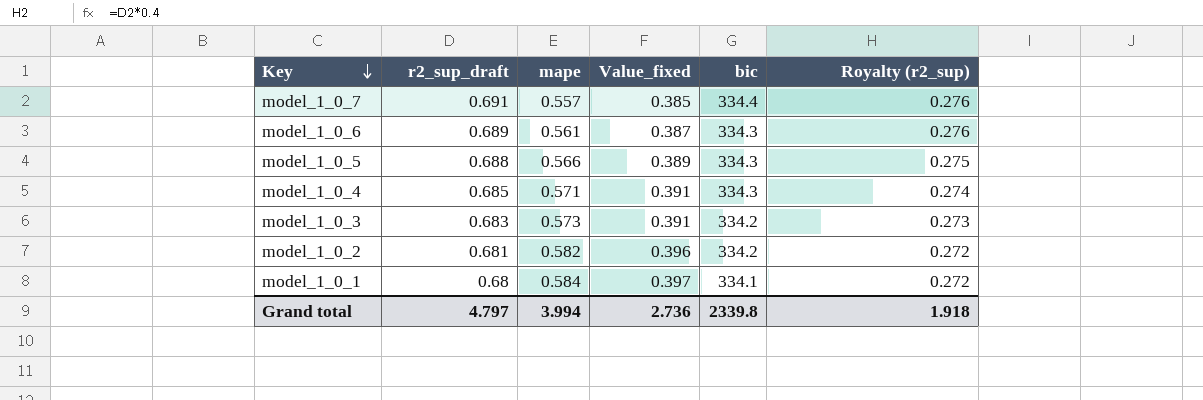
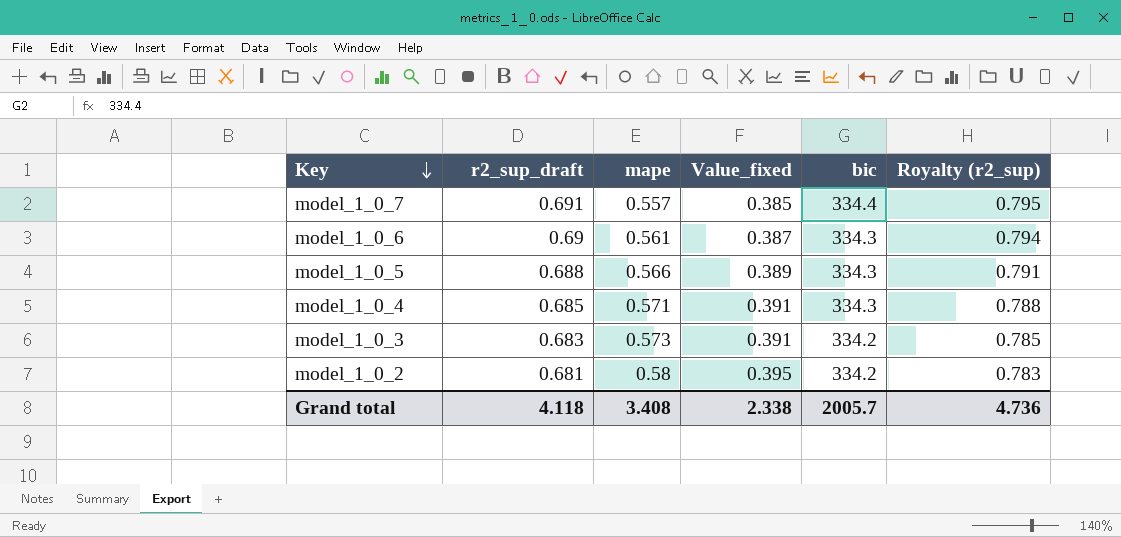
column Royalty (r2_sup) | formula: [r2_sup_draft] * 0.4 -> [r2_sup_draft] * 1.15
row model_1_0_1: 0.68 | 0.584 | 0.397 | 334.1 | 0.272 -> none
model_1_0_6 | r2_sup_draft: 0.689 -> 0.69
model_1_0_2 | mape: 0.582 -> 0.58
model_1_0_2 | Value_fixed: 0.396 -> 0.395
Grand total | r2_sup_draft: 4.797 -> 4.118
Grand total | mape: 3.994 -> 3.408
Grand total | Value_fixed: 2.736 -> 2.338
Grand total | bic: 2339.8 -> 2005.7
Grand total | Royalty (r2_sup): 1.918 -> 4.736

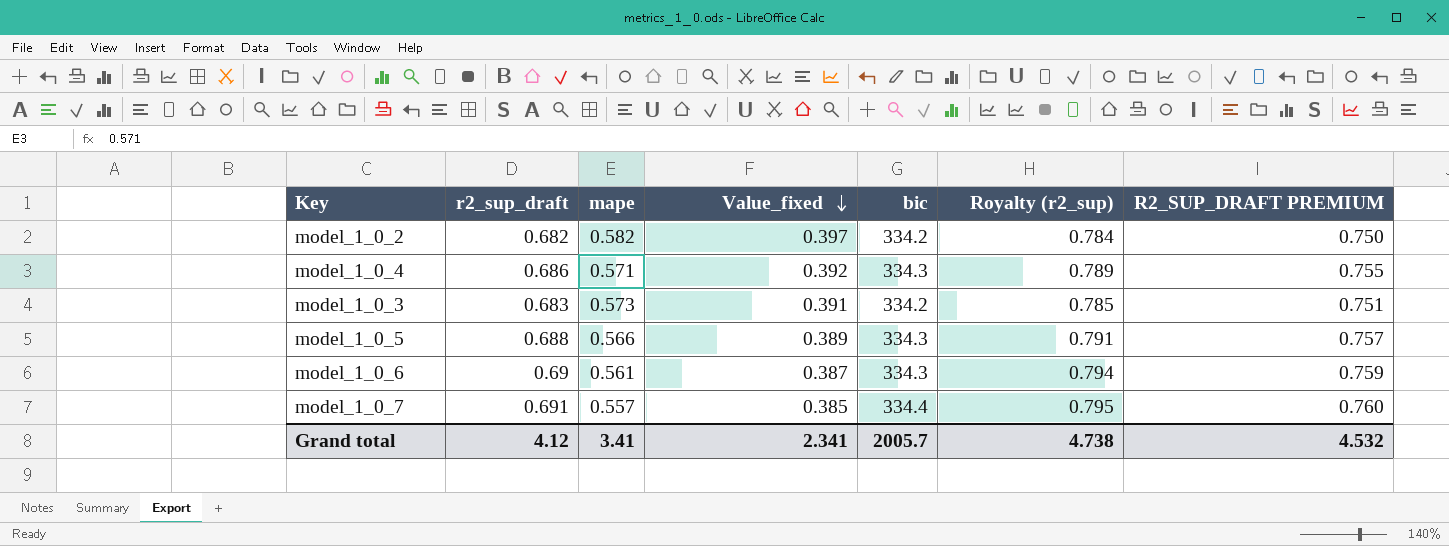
row order: Key descending -> Value_fixed descending
column R2_SUP_DRAFT PREMIUM | formula: none -> [r2_sup_draft] * 1.1
model_1_0_2 | r2_sup_draft: 0.681 -> 0.682
model_1_0_2 | mape: 0.58 -> 0.582
model_1_0_2 | Value_fixed: 0.395 -> 0.397
model_1_0_2 | Royalty (r2_sup): 0.783 -> 0.784
model_1_0_4 | r2_sup_draft: 0.685 -> 0.686
model_1_0_4 | Value_fixed: 0.391 -> 0.392
model_1_0_4 | Royalty (r2_sup): 0.788 -> 0.789
Grand total | r2_sup_draft: 4.118 -> 4.12
Grand total | mape: 3.408 -> 3.41
Grand total | Value_fixed: 2.338 -> 2.341
Grand total | Royalty (r2_sup): 4.736 -> 4.738

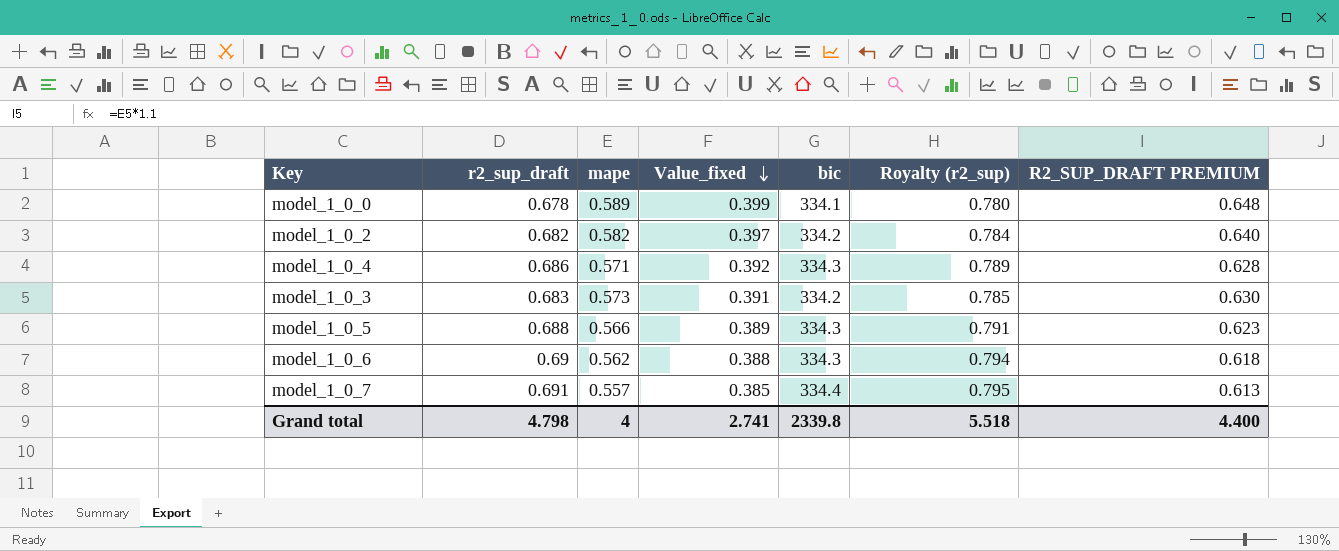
column R2_SUP_DRAFT PREMIUM | formula: [r2_sup_draft] * 1.1 -> [mape] * 1.1
row model_1_0_0: none -> 0.678 | 0.589 | 0.399 | 334.1 | 0.780 | 0.648
model_1_0_6 | mape: 0.561 -> 0.562
model_1_0_6 | Value_fixed: 0.387 -> 0.388
Grand total | r2_sup_draft: 4.12 -> 4.798
Grand total | mape: 3.41 -> 4
Grand total | Value_fixed: 2.341 -> 2.741
Grand total | bic: 2005.7 -> 2339.8
Grand total | Royalty (r2_sup): 4.738 -> 5.518
Grand total | R2_SUP_DRAFT PREMIUM: 4.532 -> 4.400

